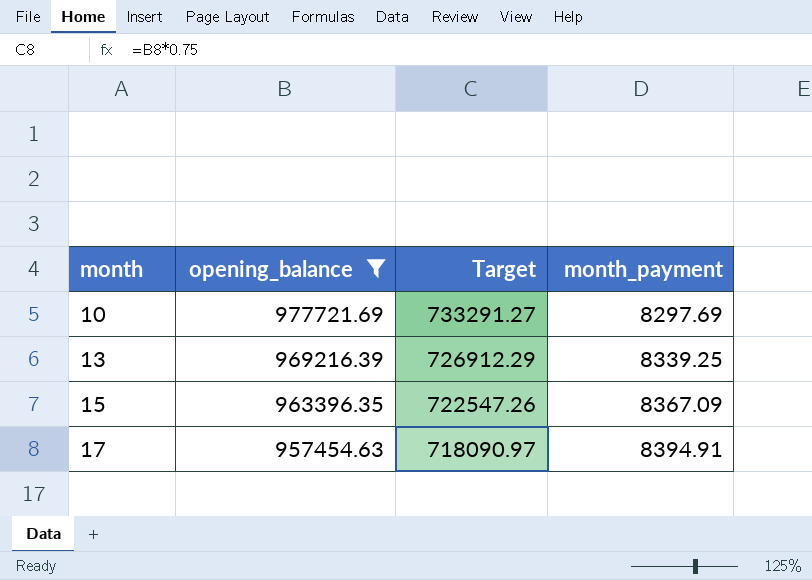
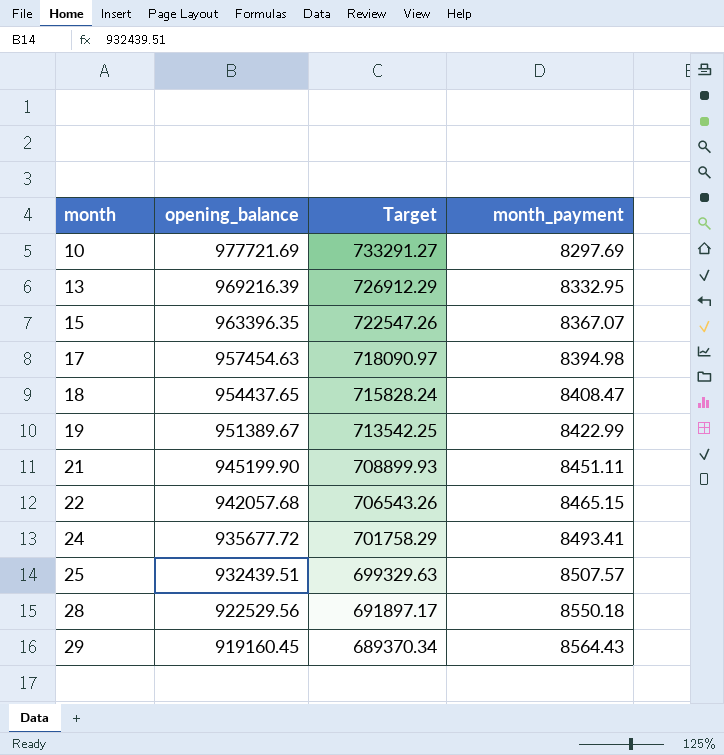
filter: opening_balance >= 957454.63 -> none
13 | month_payment: 8339.25 -> 8332.95
15 | month_payment: 8367.09 -> 8367.07
17 | month_payment: 8394.91 -> 8394.98

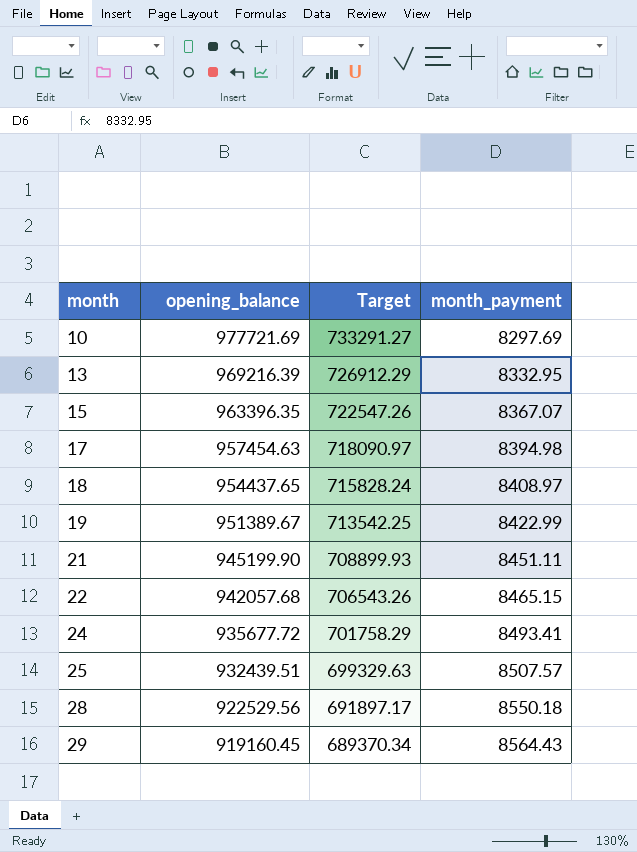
18 | month_payment: 8408.47 -> 8408.97

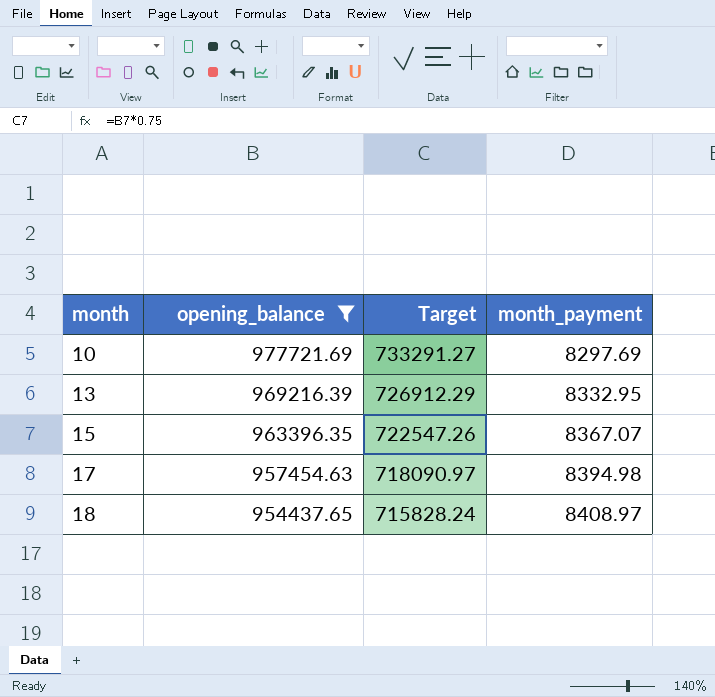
filter: none -> opening_balance >= 954437.65

